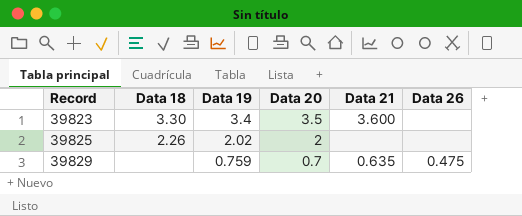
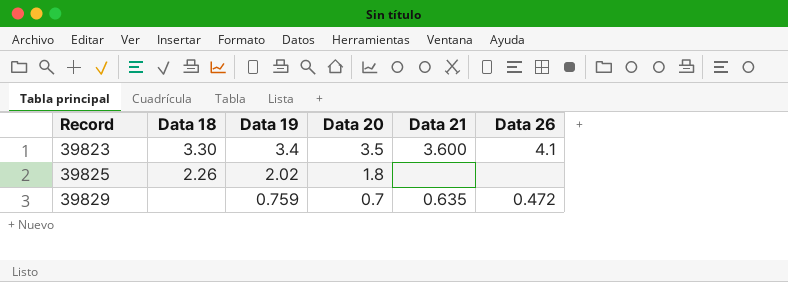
39823 | Data 26: none -> 4.1
39825 | Data 20: 2 -> 1.8
39829 | Data 26: 0.475 -> 0.472

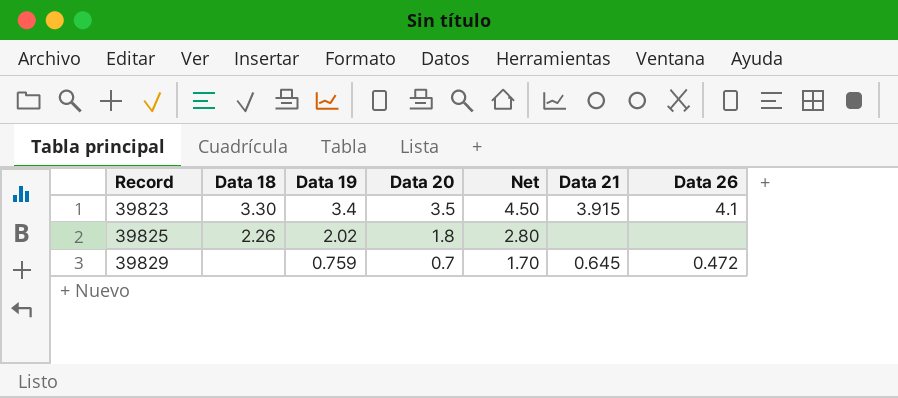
column Net | formula: none -> [Data 20] + 1
39823 | Data 21: 3.600 -> 3.915
39829 | Data 21: 0.635 -> 0.645

